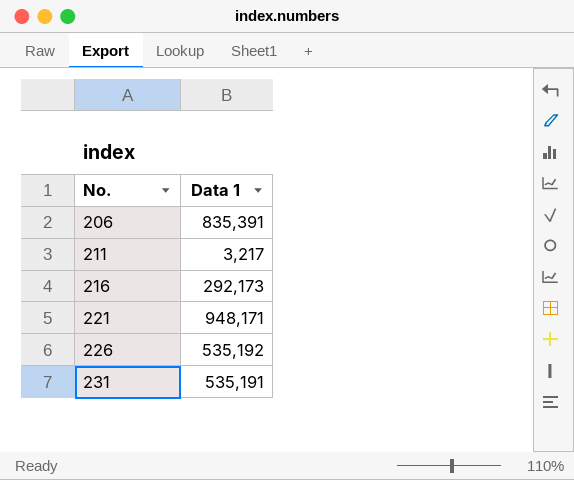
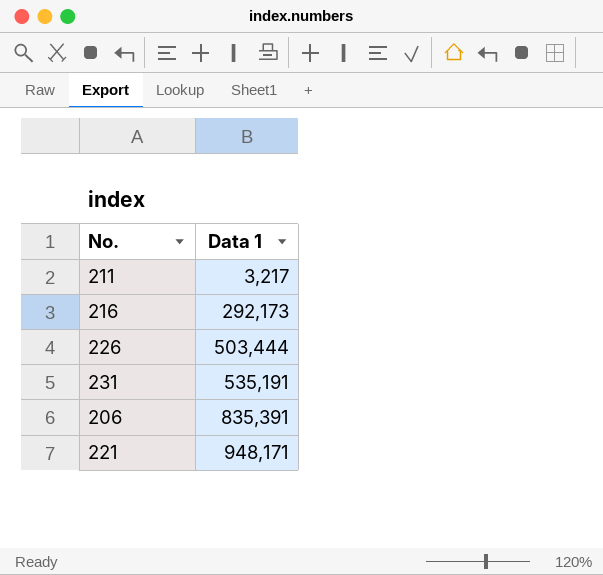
row order: No. ascending -> Data 1 ascending
226 | Data 1: 535,192 -> 503,444

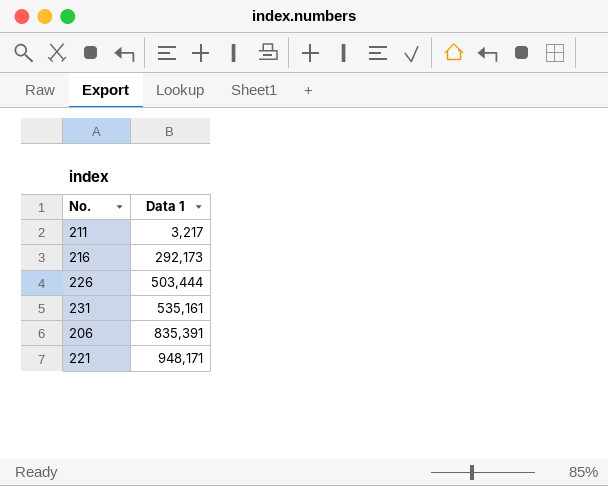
231 | Data 1: 535,191 -> 535,161

